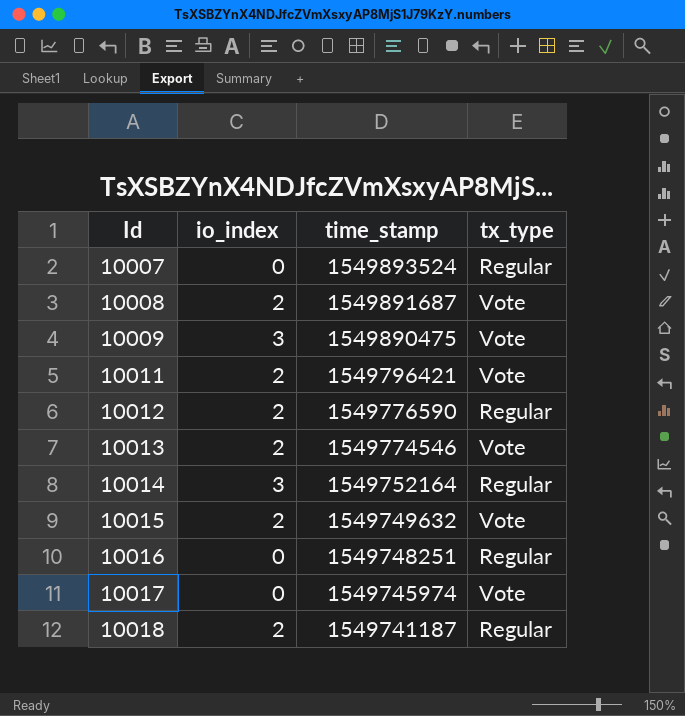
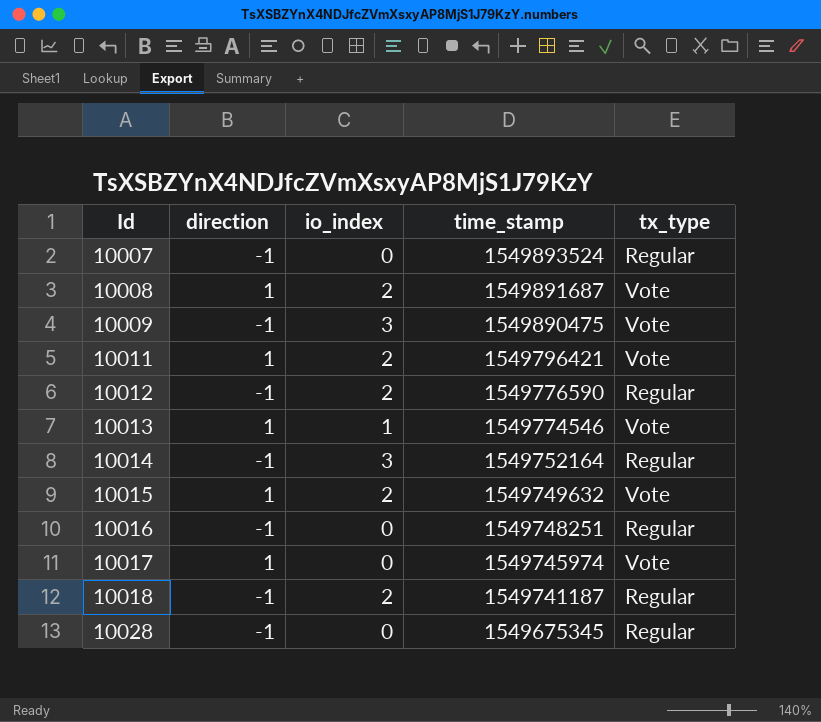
column direction | position: none -> 2
10013 | io_index: 2 -> 1
row 10028: none -> -1 | 0 | 1549675345 | Regular

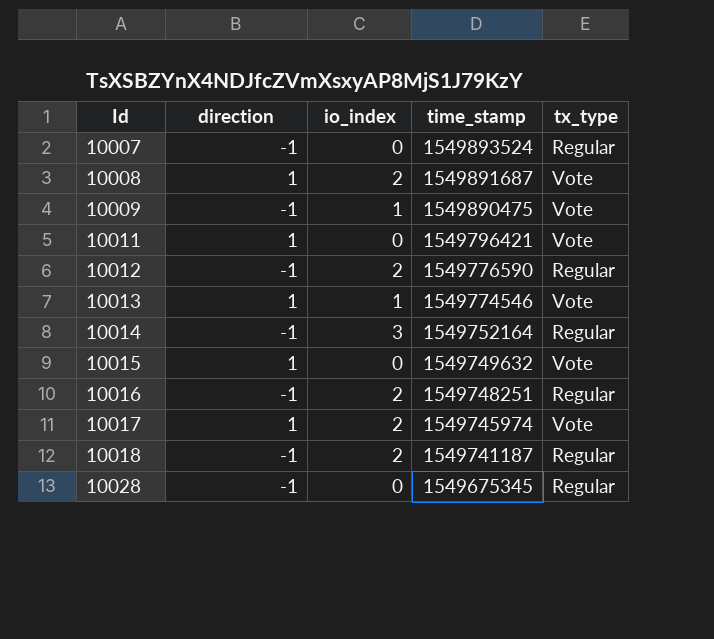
10009 | io_index: 3 -> 1
10011 | io_index: 2 -> 0
10015 | io_index: 2 -> 0
10016 | io_index: 0 -> 2
10017 | io_index: 0 -> 2

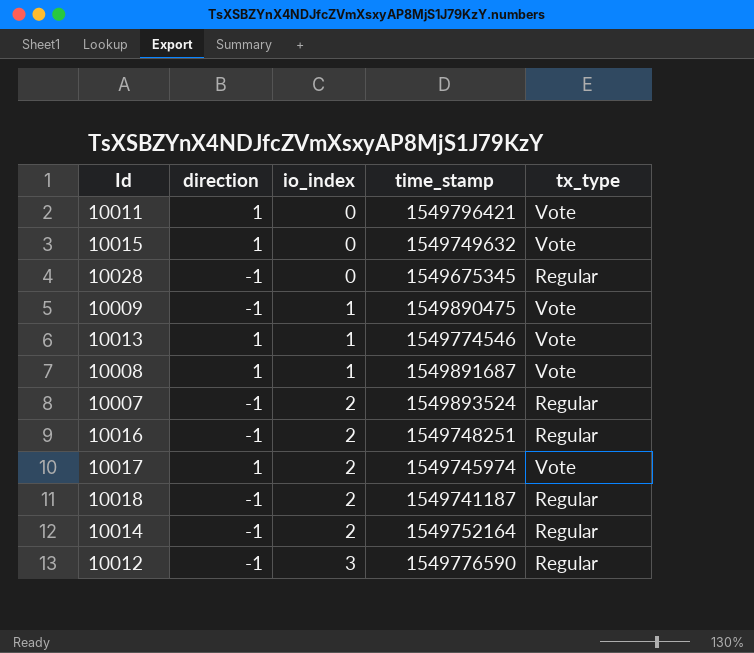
row order: Id ascending -> io_index ascending
10008 | io_index: 2 -> 1
10007 | io_index: 0 -> 2
10014 | io_index: 3 -> 2
10012 | io_index: 2 -> 3

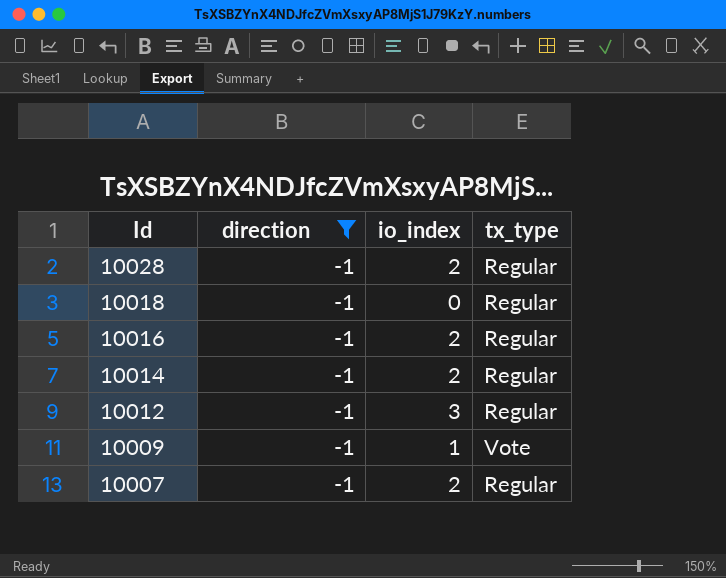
filter: none -> direction = -1
row order: io_index ascending -> Id descending
column time_stamp | position: 4 -> none
10028 | io_index: 0 -> 2
10018 | io_index: 2 -> 0

